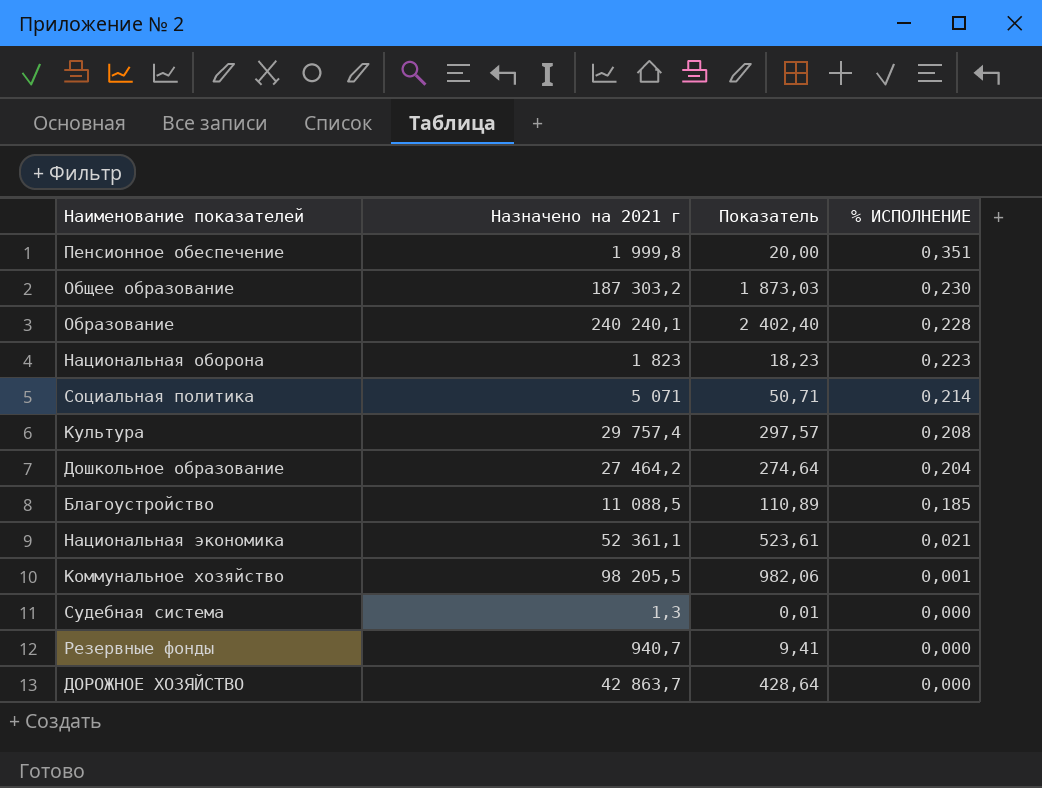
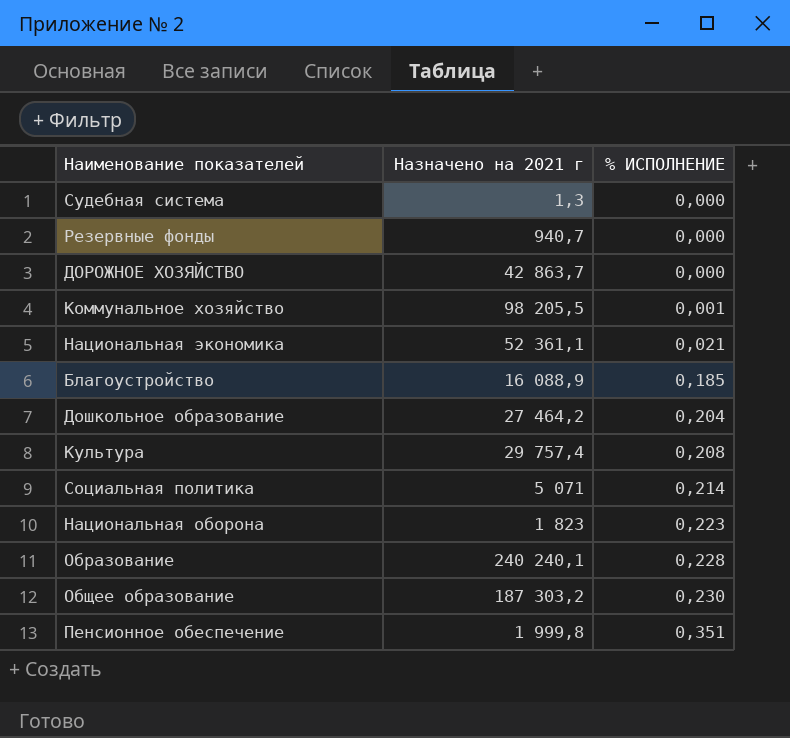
row order: % ИСПОЛНЕНИЕ descending -> % ИСПОЛНЕНИЕ ascending
column Показатель | formula: [Назначено на 2021 г] * 0,01 -> none
Благоустройство | Назначено на 2021 г: 11 088,5 -> 16 088,9

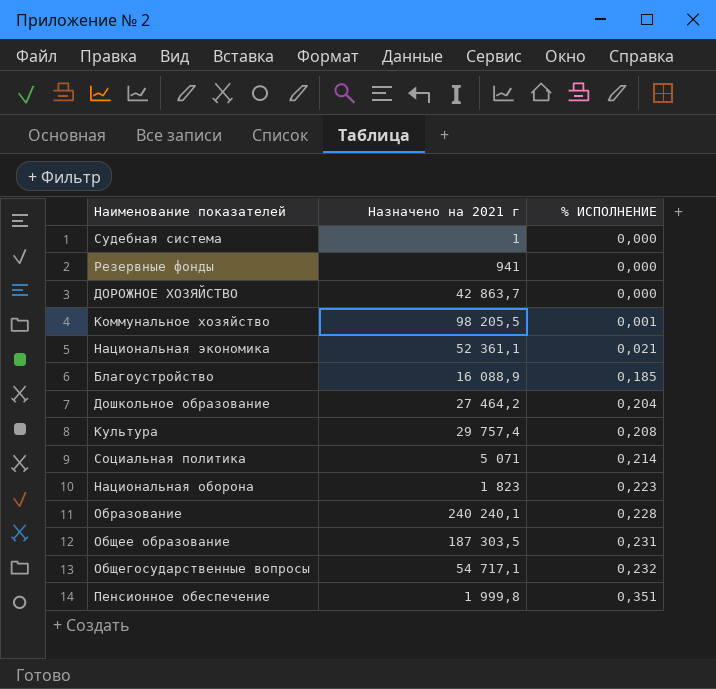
Судебная система | Назначено на 2021 г: 1,3 -> 1
Резервные фонды | Назначено на 2021 г: 940,7 -> 941
Общее образование | Назначено на 2021 г: 187 303,2 -> 187 303,5
Общее образование | % ИСПОЛНЕНИЕ: 0,230 -> 0,231
row Общегосударственные вопросы: none -> 54 717,1 | 0,232

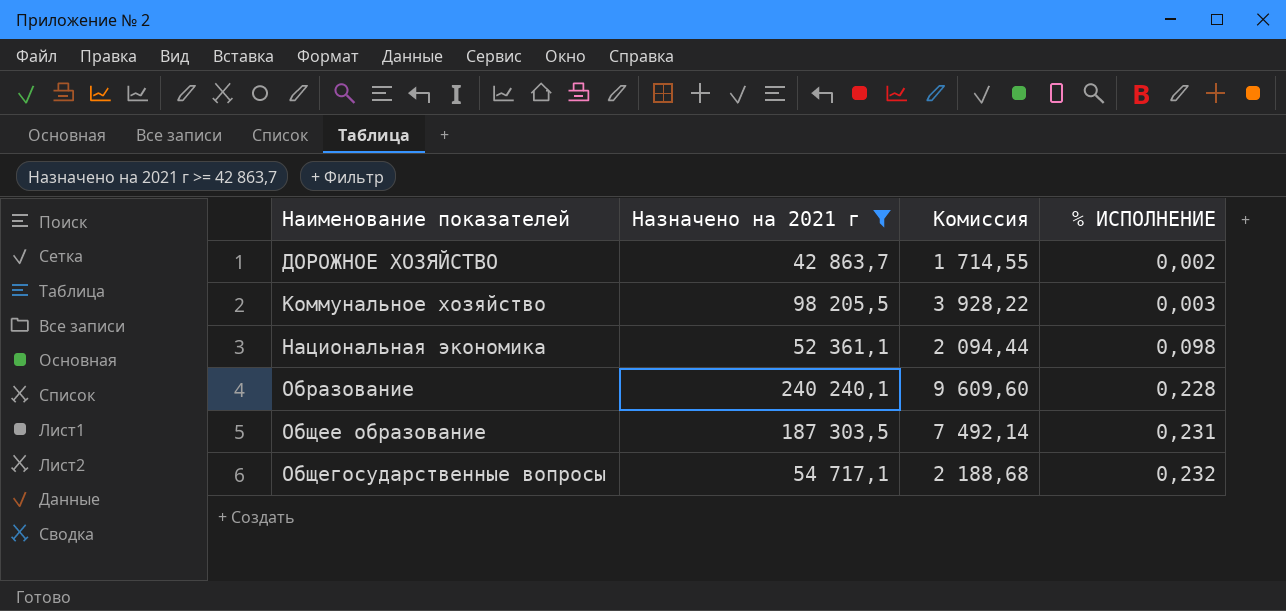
filter: none -> Назначено на 2021 г >= 42 863,7
column Комиссия | formula: none -> [Назначено на 2021 г] * 0,04
ДОРОЖНОЕ ХОЗЯЙСТВО | % ИСПОЛНЕНИЕ: 0,000 -> 0,002
Коммунальное хозяйство | % ИСПОЛНЕНИЕ: 0,001 -> 0,003
Национальная экономика | % ИСПОЛНЕНИЕ: 0,021 -> 0,098

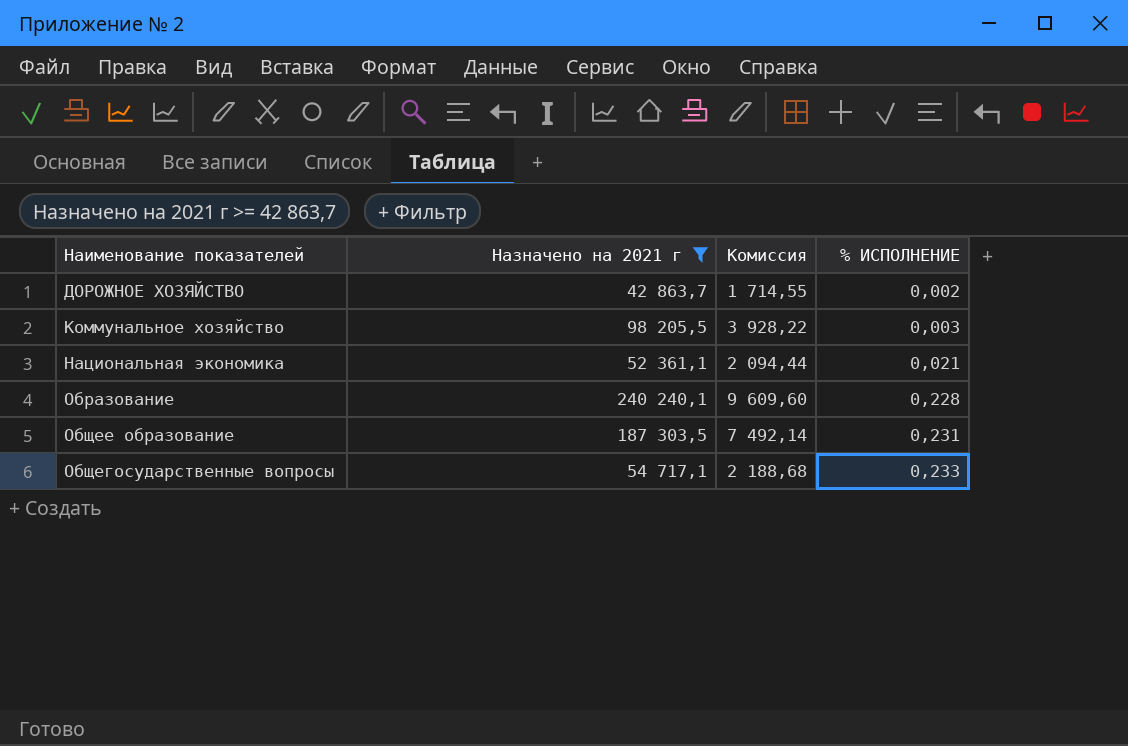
Национальная экономика | % ИСПОЛНЕНИЕ: 0,098 -> 0,021
Общегосударственные вопросы | % ИСПОЛНЕНИЕ: 0,232 -> 0,233

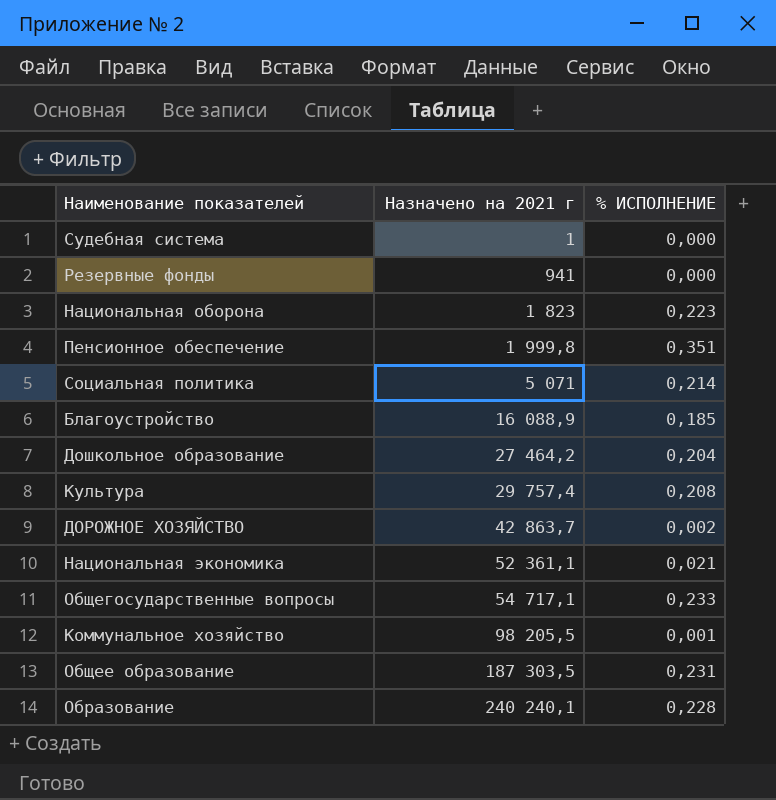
filter: Назначено на 2021 г >= 42 863,7 -> none
row order: % ИСПОЛНЕНИЕ ascending -> Назначено на 2021 г ascending
column Комиссия | formula: [Назначено на 2021 г] * 0,04 -> none
Коммунальное хозяйство | % ИСПОЛНЕНИЕ: 0,003 -> 0,001

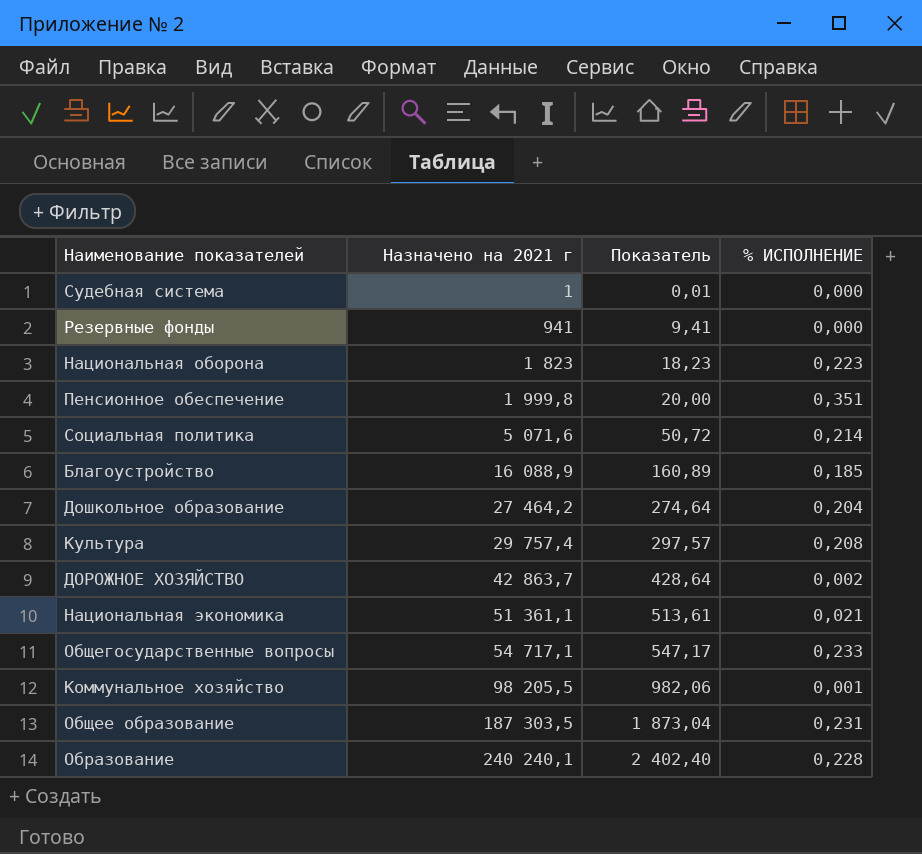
column Показатель | formula: none -> [Назначено на 2021 г] * 0,01
Социальная политика | Назначено на 2021 г: 5 071 -> 5 071,6
Национальная экономика | Назначено на 2021 г: 52 361,1 -> 51 361,1

